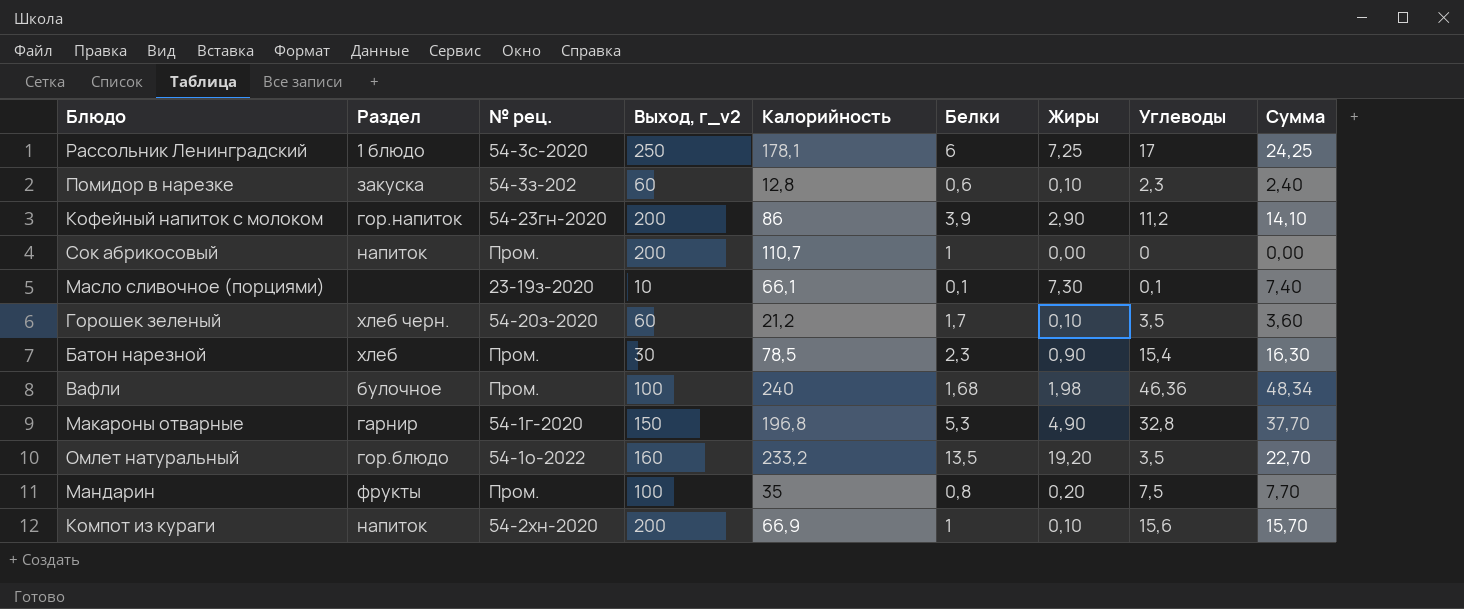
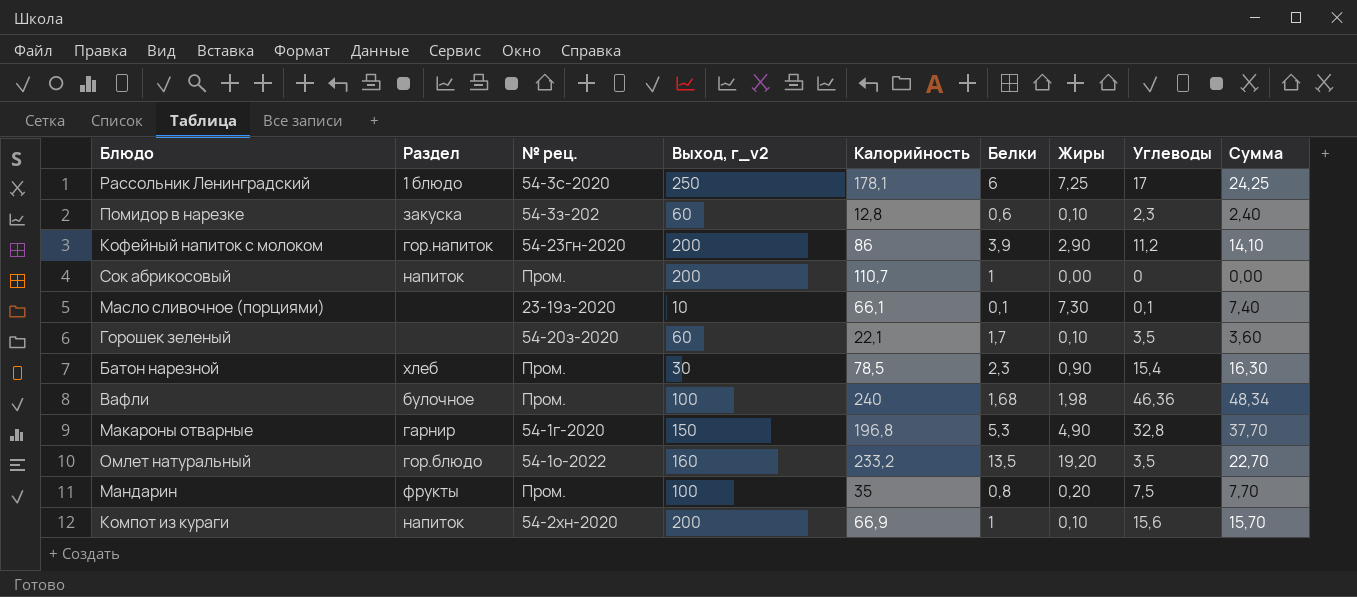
Горошек зеленый | Раздел: хлеб черн. -> none
Горошек зеленый | Калорийность: 21,2 -> 22,1

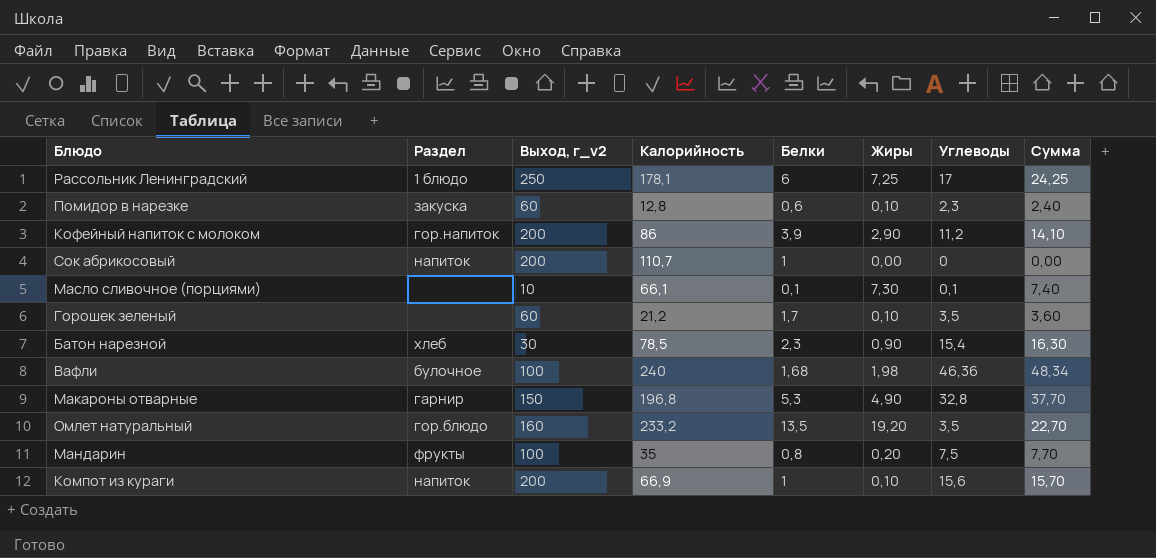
column № рец. | position: 3 -> none
Горошек зеленый | Калорийность: 22,1 -> 21,2

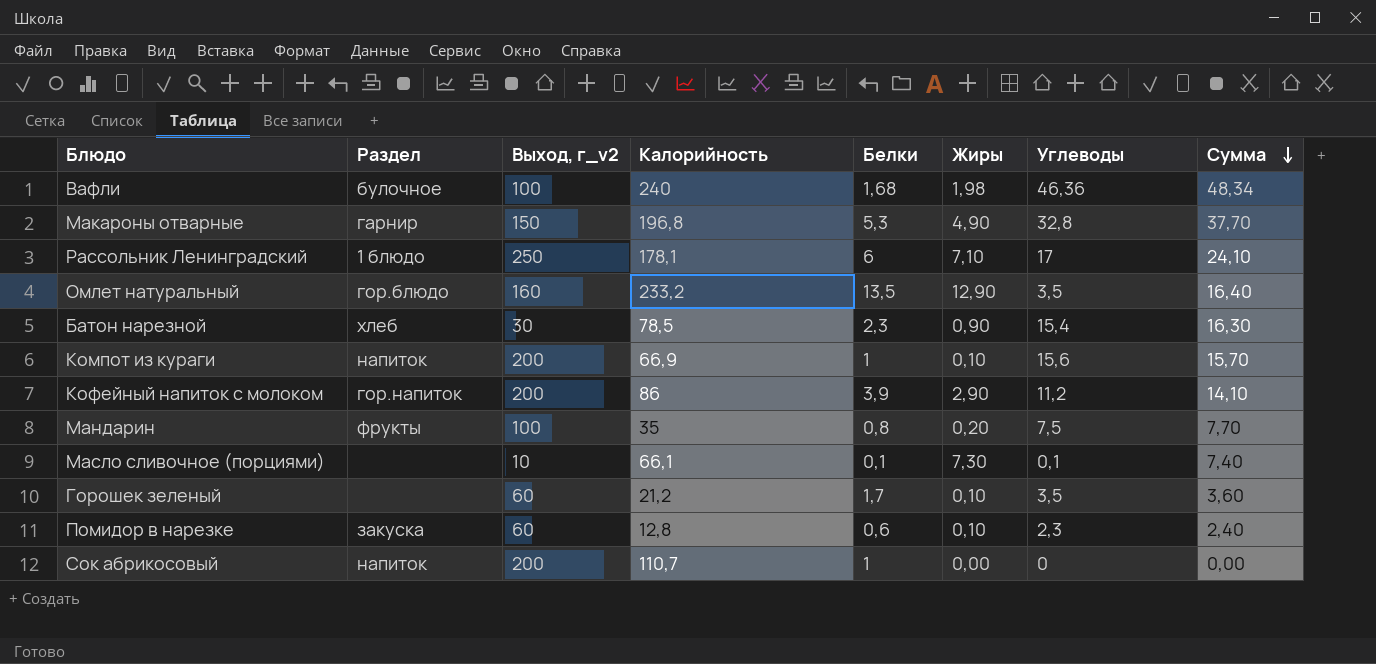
row order: none -> Сумма descending
Рассольник Ленинградский | Жиры: 7,25 -> 7,10
Рассольник Ленинградский | Сумма: 24,25 -> 24,10
Омлет натуральный | Жиры: 19,20 -> 12,90
Омлет натуральный | Сумма: 22,70 -> 16,40

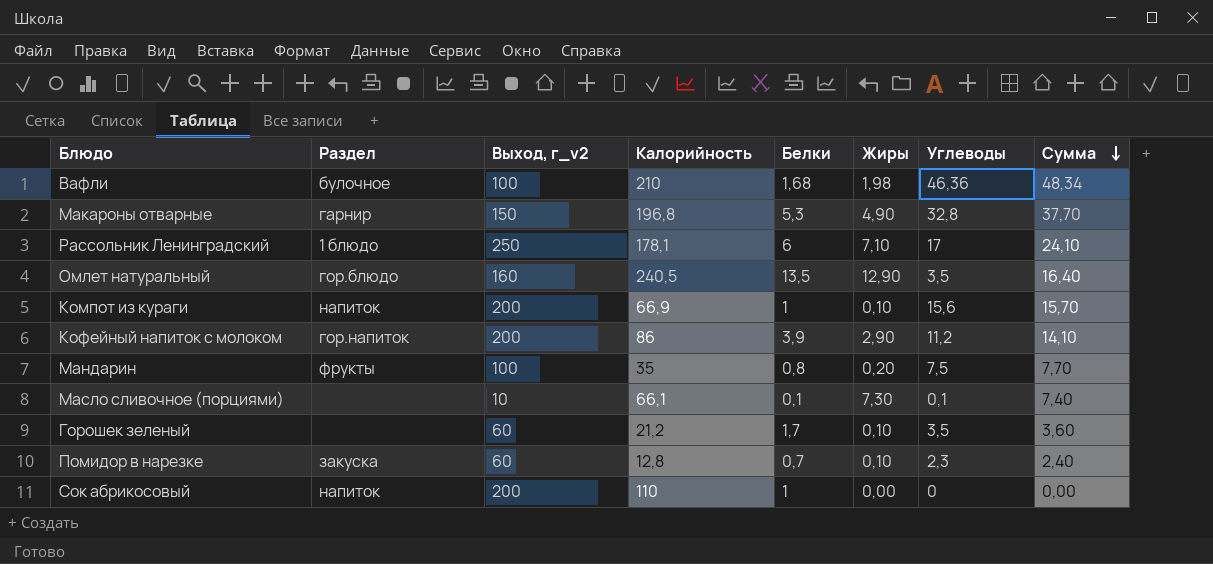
row Батон нарезной: хлеб | 30 | 78,5 | 2,3 | 0,90 | 15,4 | 16,30 -> none
Вафли | Калорийность: 240 -> 210
Омлет натуральный | Калорийность: 233,2 -> 240,5
Помидор в нарезке | Белки: 0,6 -> 0,7
Сок абрикосовый | Калорийность: 110,7 -> 110

